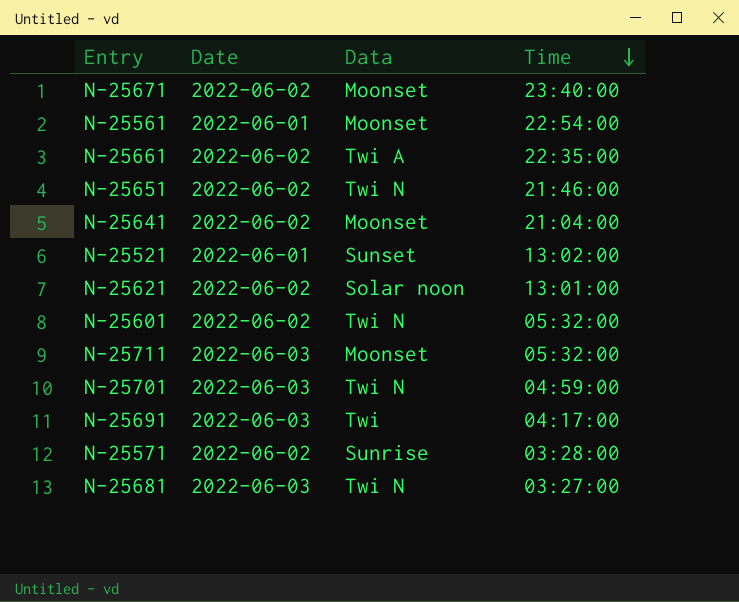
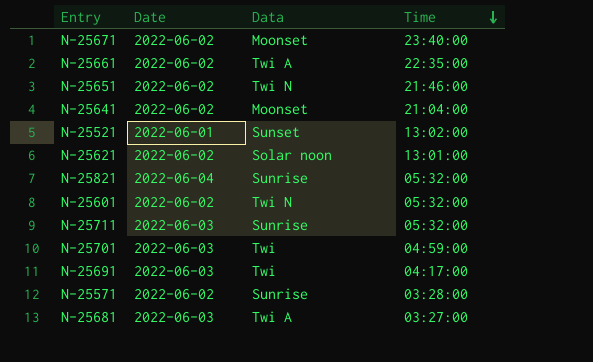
row N-25561: 2022-06-01 | Moonset | 22:54:00 -> none
row N-25821: none -> 2022-06-04 | Sunrise | 05:32:00
N-25711 | Data: Moonset -> Sunrise
N-25701 | Data: Twi N -> Twi
N-25681 | Data: Twi N -> Twi A

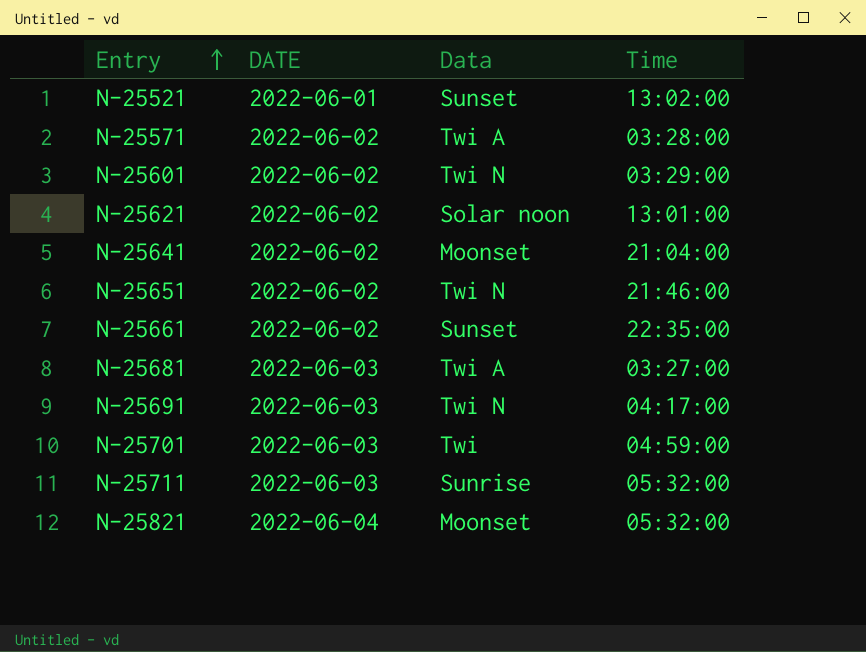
row order: Time descending -> Entry ascending
column name: Date -> DATE
row N-25671: 2022-06-02 | Moonset | 23:40:00 -> none
N-25571 | Data: Sunrise -> Twi A
N-25601 | Time: 05:32:00 -> 03:29:00
N-25661 | Data: Twi A -> Sunset
N-25691 | Data: Twi -> Twi N
N-25821 | Data: Sunrise -> Moonset

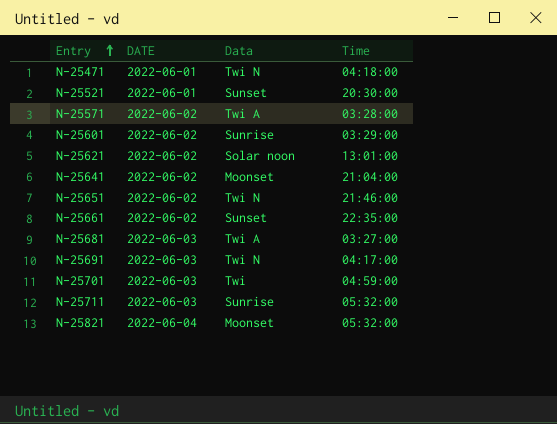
row N-25471: none -> 2022-06-01 | Twi N | 04:18:00
N-25521 | Time: 13:02:00 -> 20:30:00
N-25601 | Data: Twi N -> Sunrise

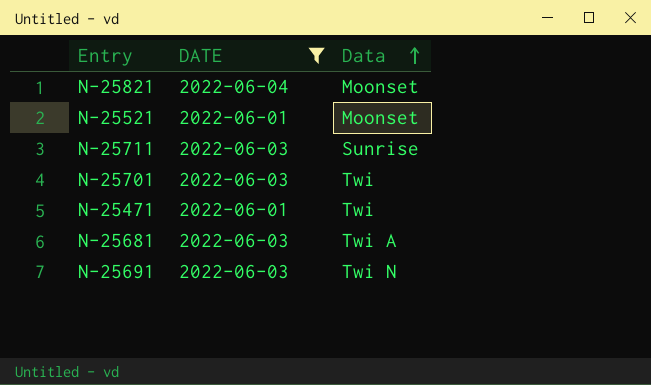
filter: none -> DATE != 2022-06-02
row order: Entry ascending -> Data ascending
column Time | position: 4 -> none
N-25521 | Data: Sunset -> Moonset
N-25471 | Data: Twi N -> Twi

